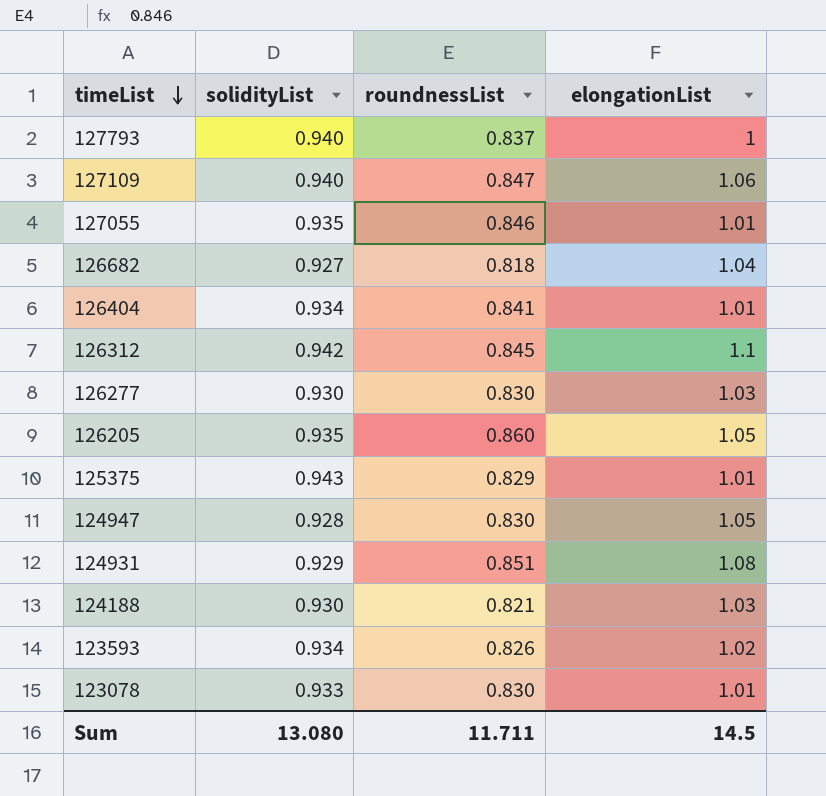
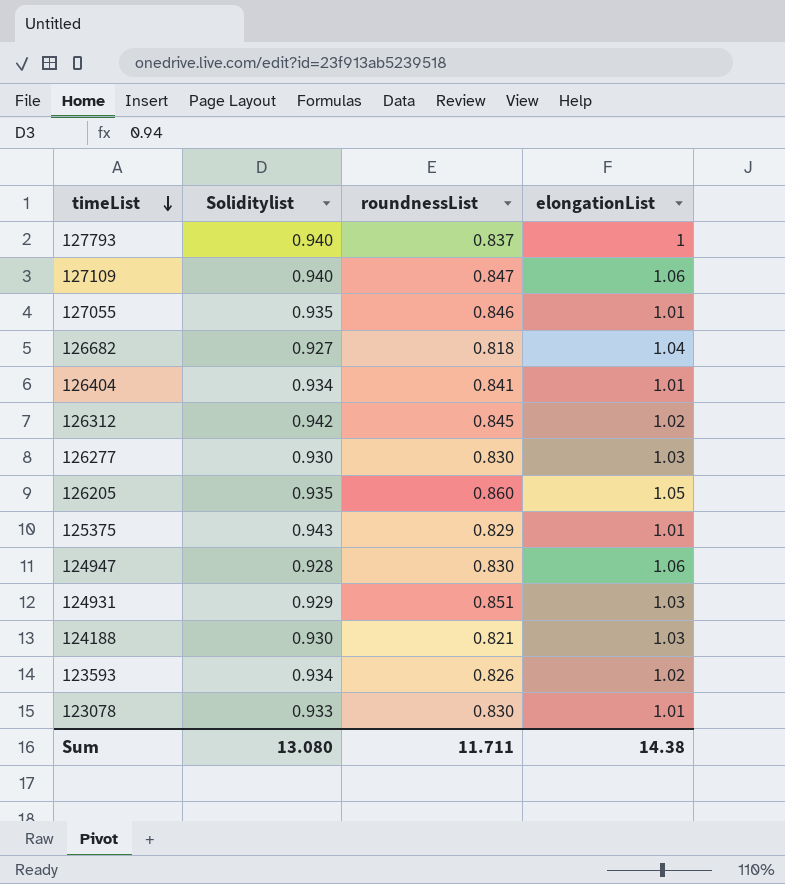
column name: solidityList -> Soliditylist
126312 | elongationList: 1.1 -> 1.02
124947 | elongationList: 1.05 -> 1.06
124931 | elongationList: 1.08 -> 1.03
Sum | elongationList: 14.5 -> 14.38

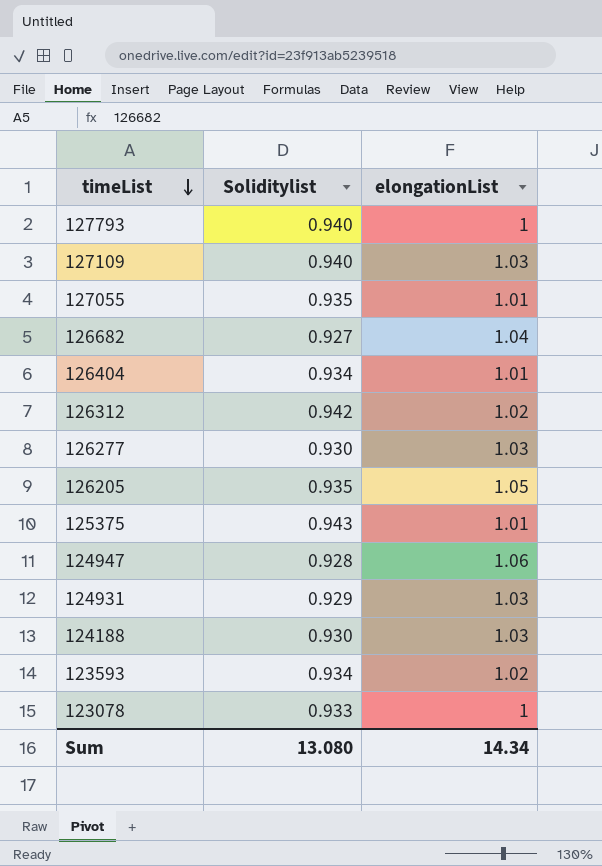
column roundnessList | position: 3 -> none
127109 | elongationList: 1.06 -> 1.03
123078 | elongationList: 1.01 -> 1
Sum | elongationList: 14.38 -> 14.34

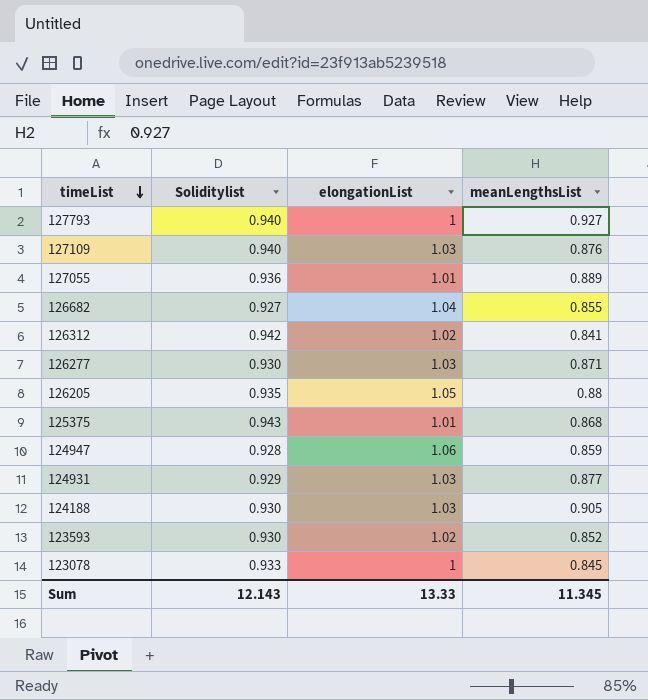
column meanLengthsList | position: none -> 4
row 126404: 0.934 | 1.01 -> none
127055 | Soliditylist: 0.935 -> 0.936
123593 | Soliditylist: 0.934 -> 0.930
Sum | Soliditylist: 13.080 -> 12.143
Sum | elongationList: 14.34 -> 13.33

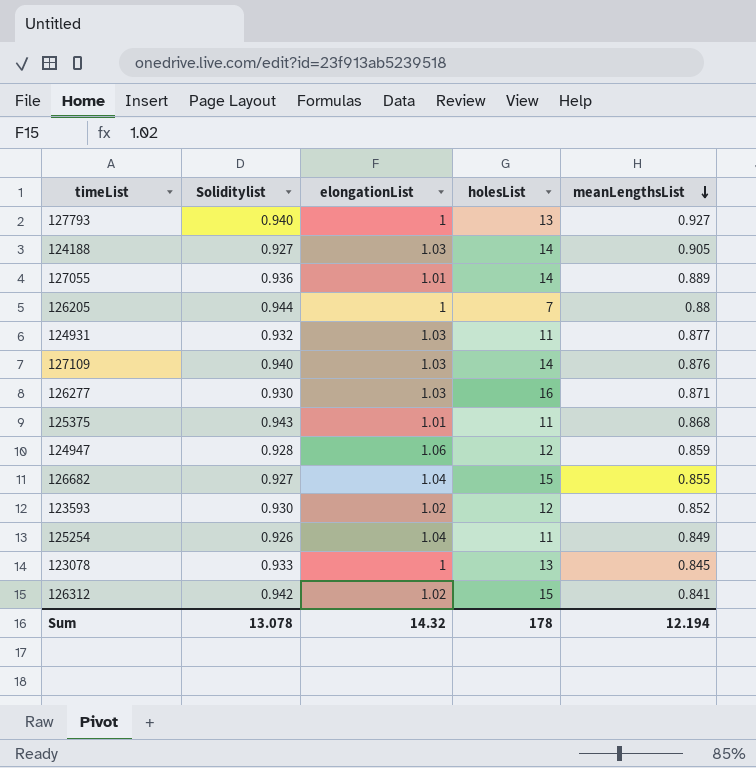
row order: timeList descending -> meanLengthsList descending
column holesList | position: none -> 4
124188 | Soliditylist: 0.930 -> 0.927
126205 | Soliditylist: 0.935 -> 0.944
126205 | elongationList: 1.05 -> 1
124931 | Soliditylist: 0.929 -> 0.932
row 125254: none -> 0.926 | 1.04 | 11 | 0.849
Sum | Soliditylist: 12.143 -> 13.078
Sum | elongationList: 13.33 -> 14.32
Sum | meanLengthsList: 11.345 -> 12.194

